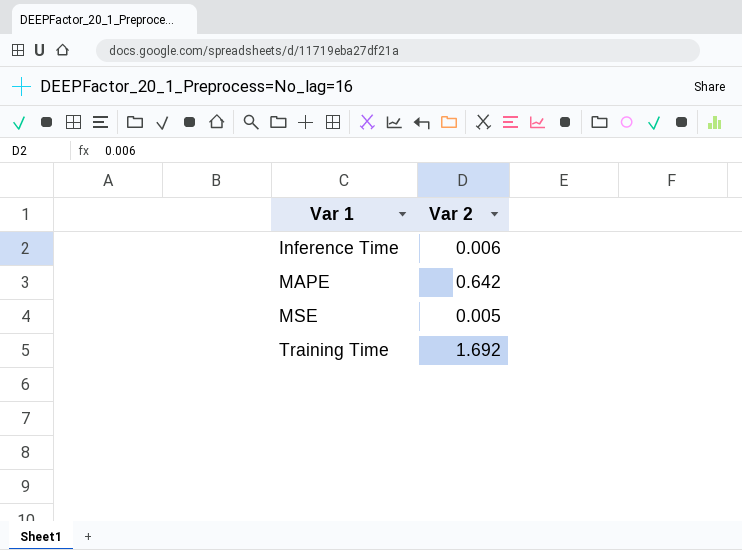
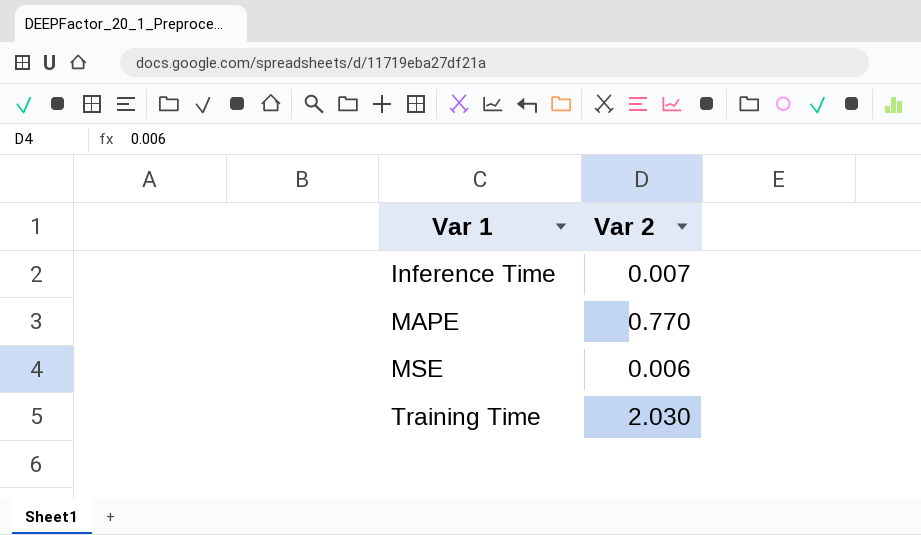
Inference Time | Var 2: 0.006 -> 0.007
MAPE | Var 2: 0.642 -> 0.770
MSE | Var 2: 0.005 -> 0.006
Training Time | Var 2: 1.692 -> 2.030

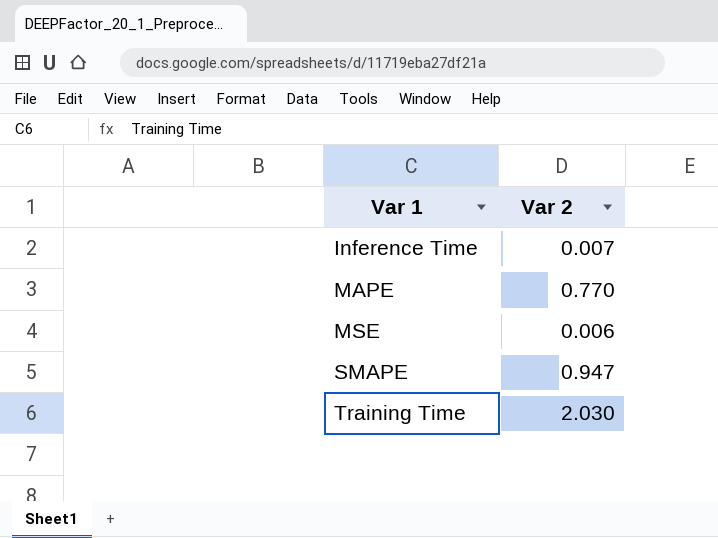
row SMAPE: none -> 0.947

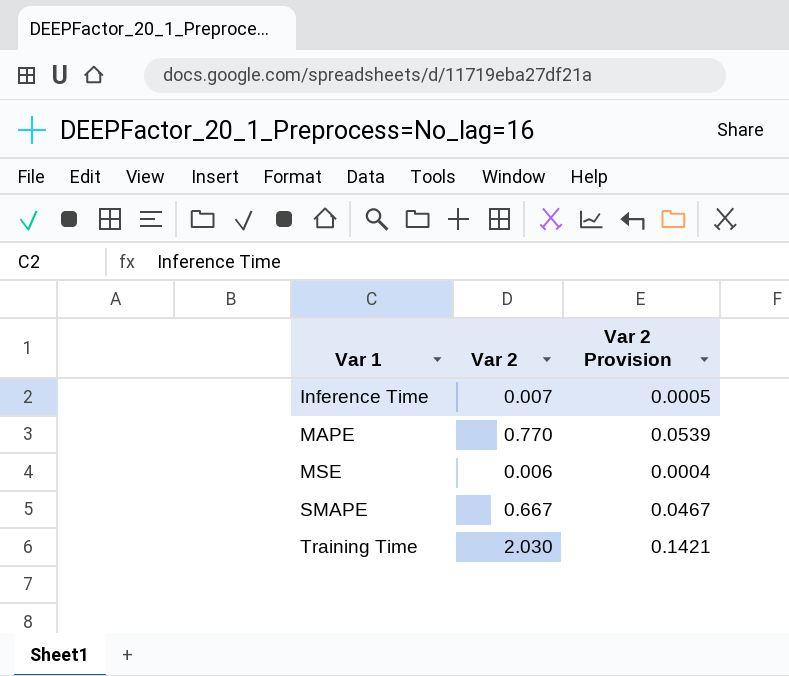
column Var 2 Provision | formula: none -> [Var 2] * 0.07
SMAPE | Var 2: 0.947 -> 0.667

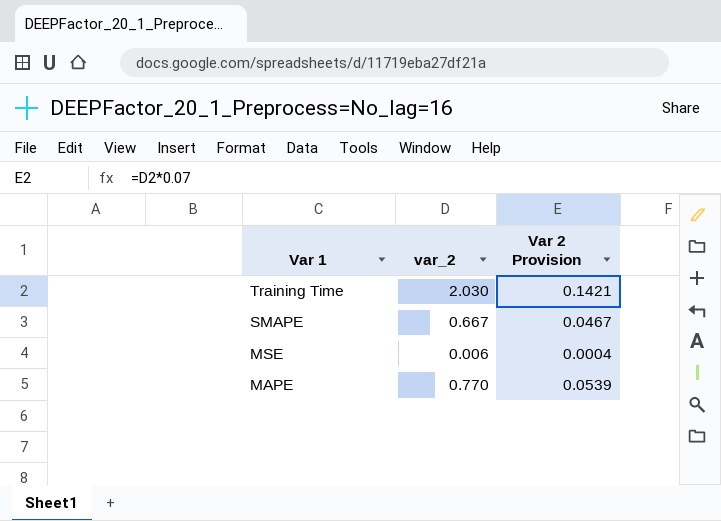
row order: Var 1 ascending -> Var 1 descending
column name: Var 2 -> var_2
row Inference Time: 0.007 | 0.0005 -> none

